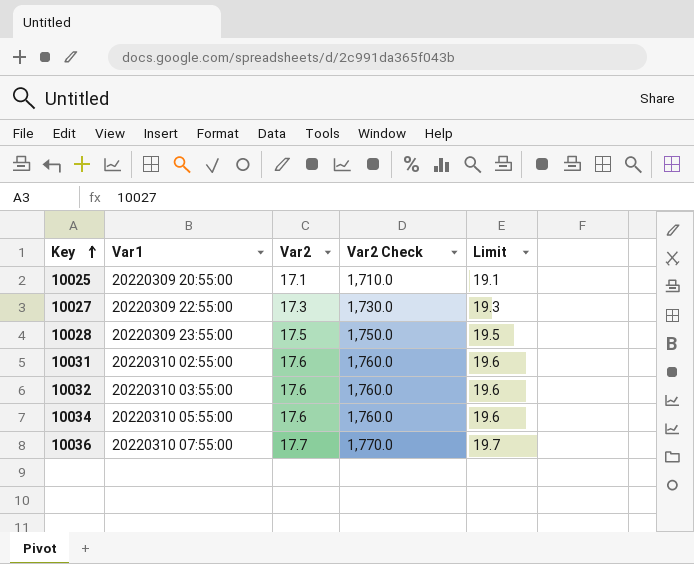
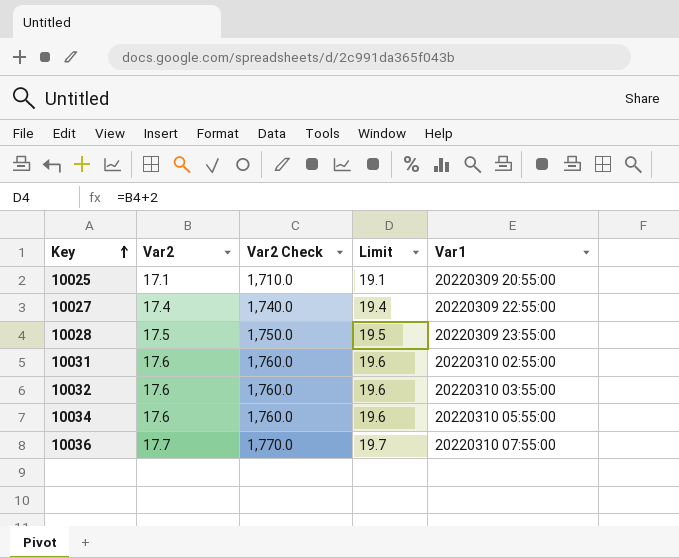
column Var1 | position: 2 -> 5
10027 | Var2: 17.3 -> 17.4
10027 | Var2 Check: 1,730.0 -> 1,740.0
10027 | Limit: 19.3 -> 19.4

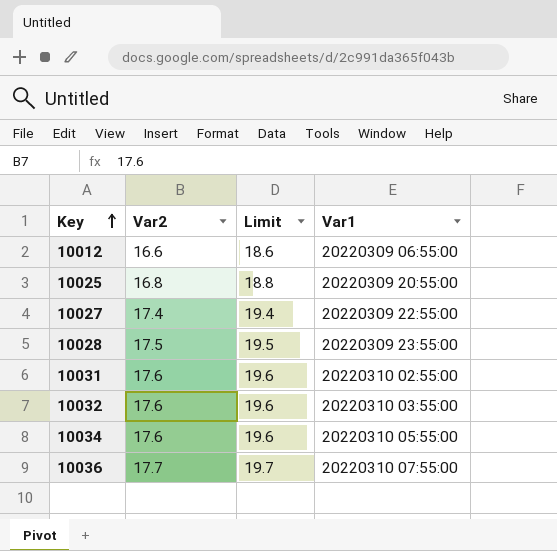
column Var2 Check | formula: [Var2] * 100 -> none
row 10012: none -> 16.6 | 18.6 | 20220309 06:55:00
10025 | Var2: 17.1 -> 16.8
10025 | Limit: 19.1 -> 18.8

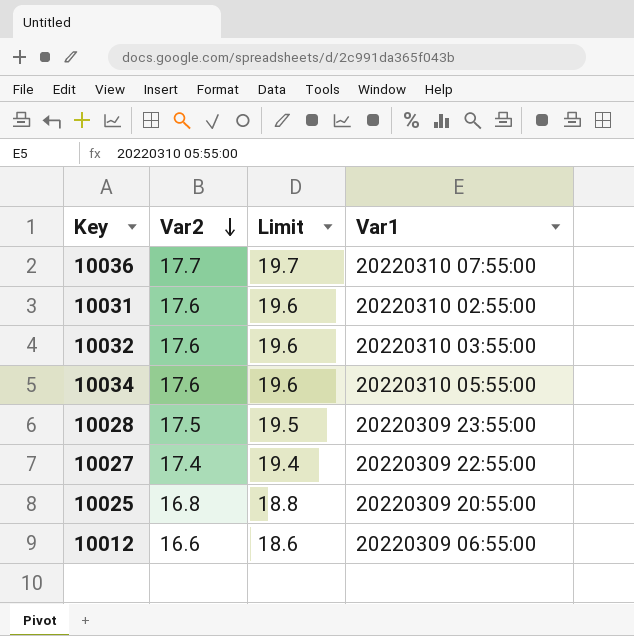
row order: Key ascending -> Var2 descending

